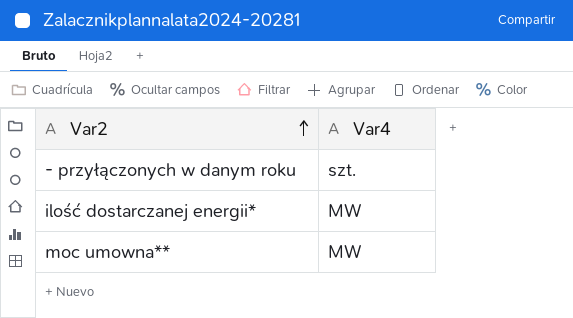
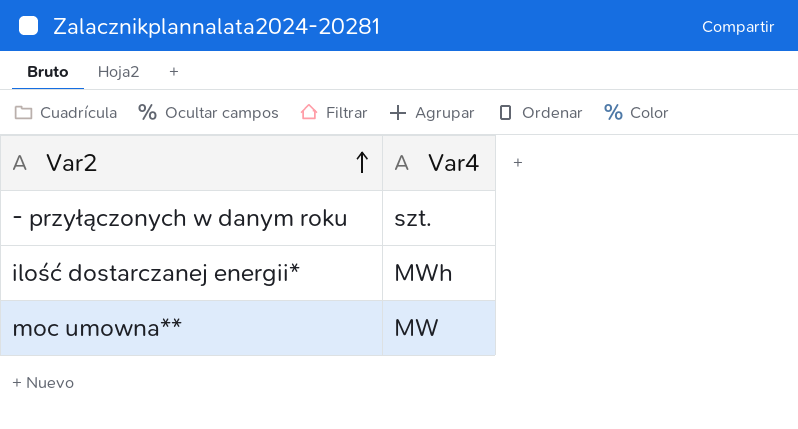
ilość dostarczanej energii* | Var4: MW -> MWh

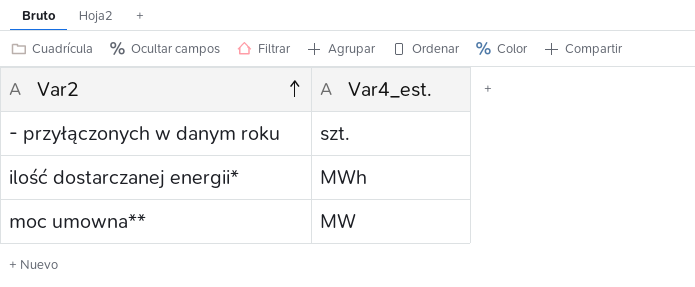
column name: Var4 -> Var4_est.

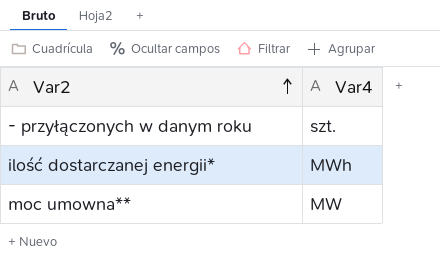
column name: Var4_est. -> Var4

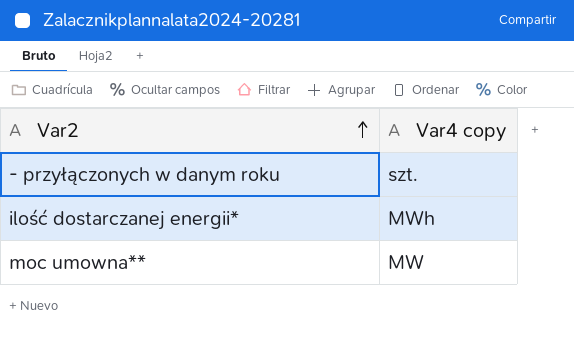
column name: Var4 -> Var4 copy

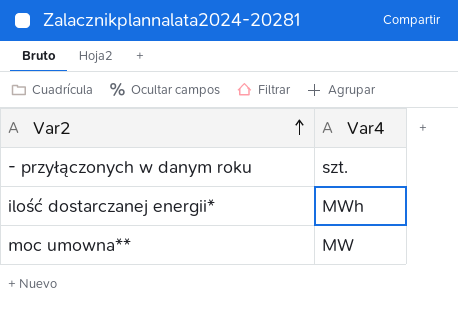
column name: Var4 copy -> Var4

